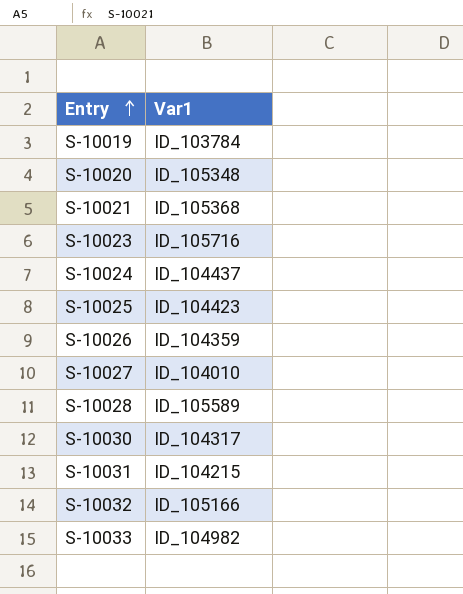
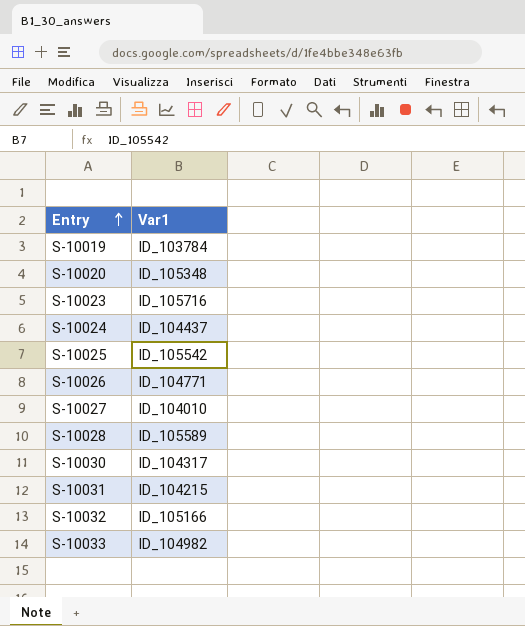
row S-10021: ID_105368 -> none
S-10025 | Var1: ID_104423 -> ID_105542
S-10026 | Var1: ID_104359 -> ID_104771

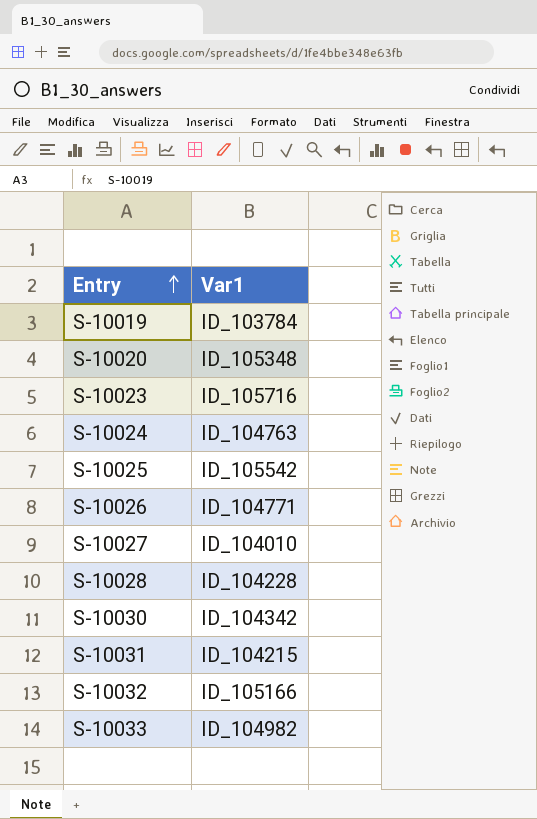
S-10024 | Var1: ID_104437 -> ID_104763
S-10028 | Var1: ID_105589 -> ID_104228
S-10030 | Var1: ID_104317 -> ID_104342

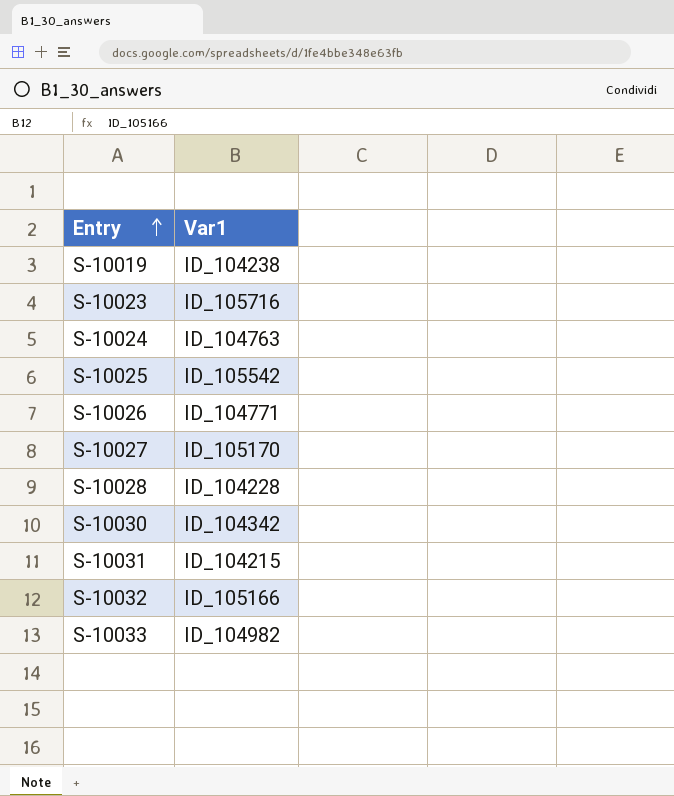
row S-10020: ID_105348 -> none
S-10019 | Var1: ID_103784 -> ID_104238
S-10027 | Var1: ID_104010 -> ID_105170

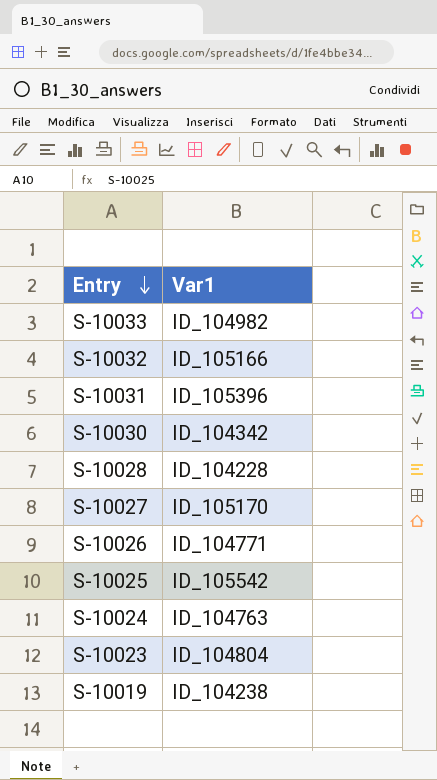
row order: Entry ascending -> Entry descending
S-10031 | Var1: ID_104215 -> ID_105396
S-10023 | Var1: ID_105716 -> ID_104804

